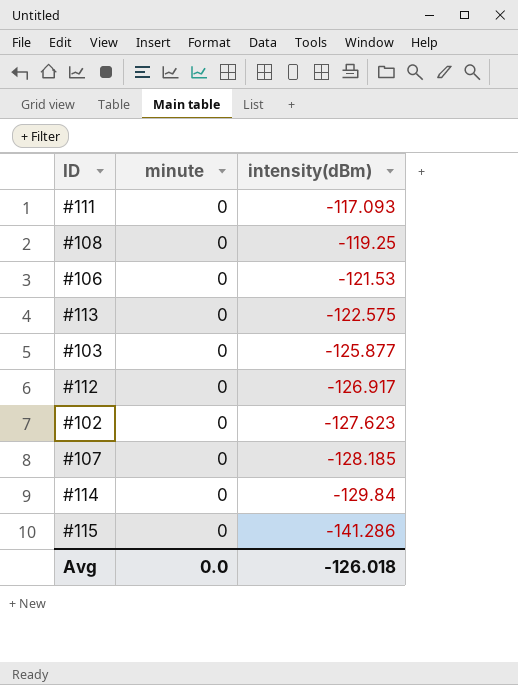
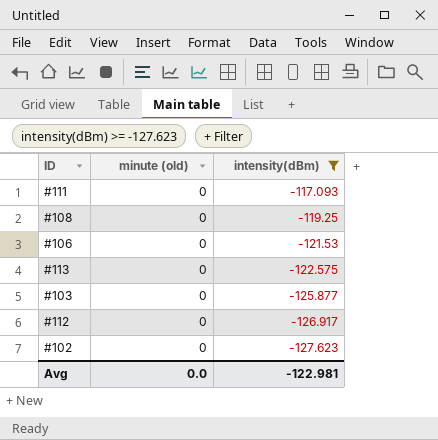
filter: none -> intensity(dBm) >= -127.623
column name: minute -> minute (old)
Avg | intensity(dBm): -126.018 -> -122.981

